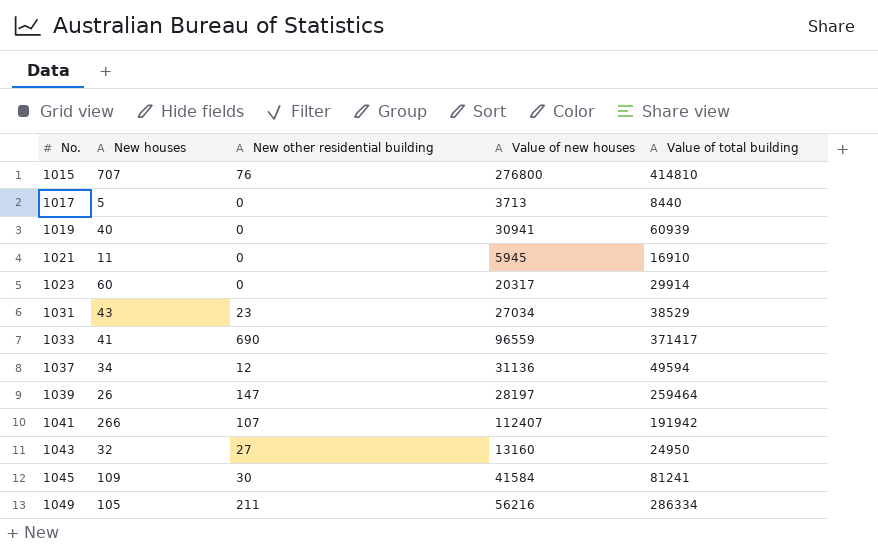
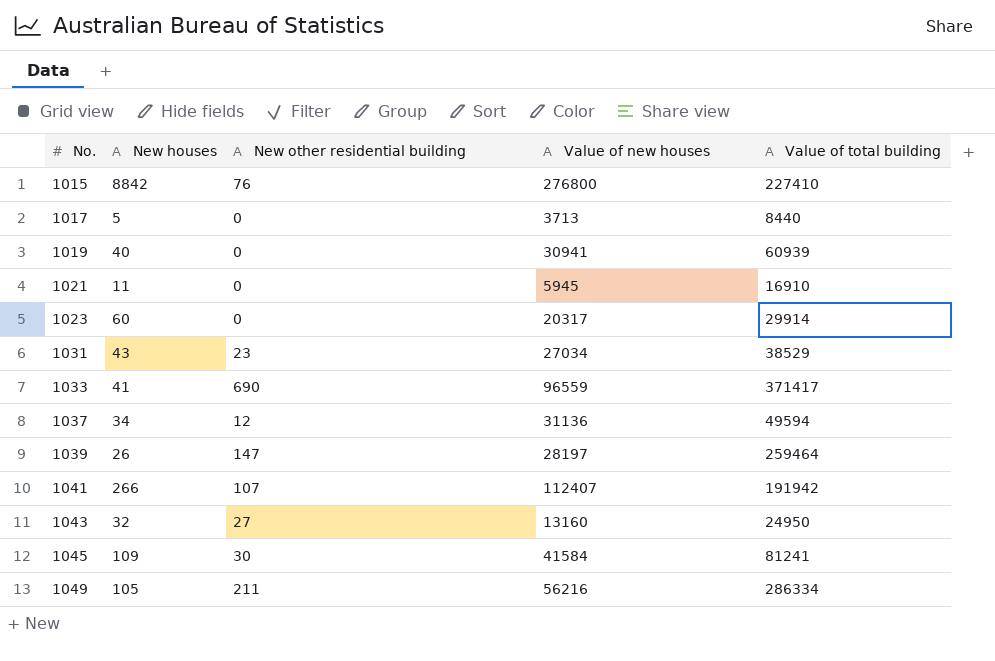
1015 | New houses: 707 -> 8842
1015 | Value of total building: 414810 -> 227410

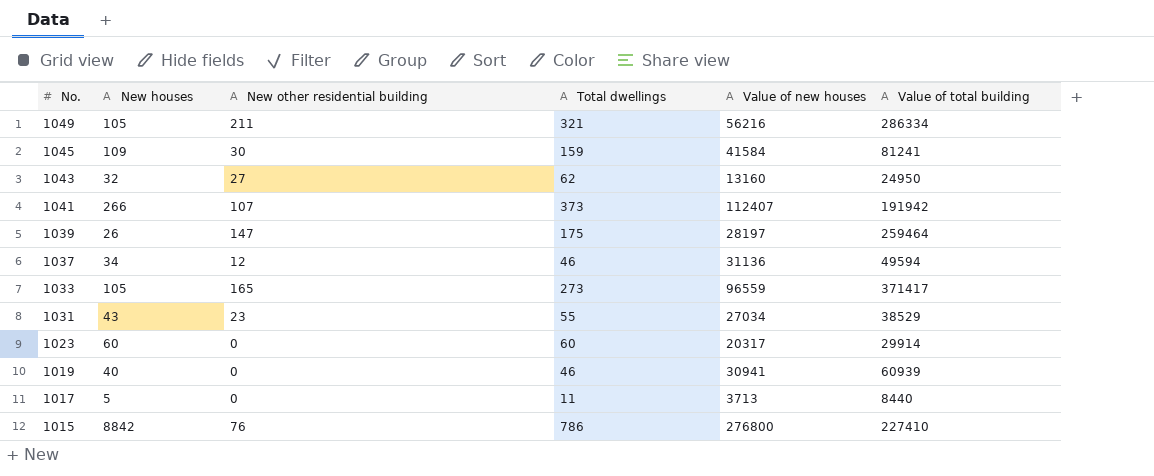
row order: No. ascending -> No. descending
column Total dwellings | position: none -> 4
row 1021: 11 | 0 | 5945 | 16910 -> none
1033 | New houses: 41 -> 105
1033 | New other residential building: 690 -> 165

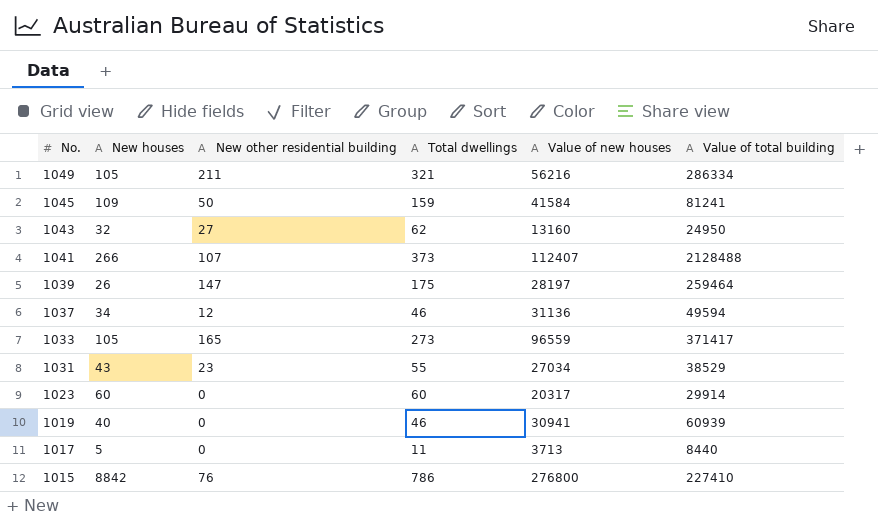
1045 | New other residential building: 30 -> 50
1041 | Value of total building: 191942 -> 2128488

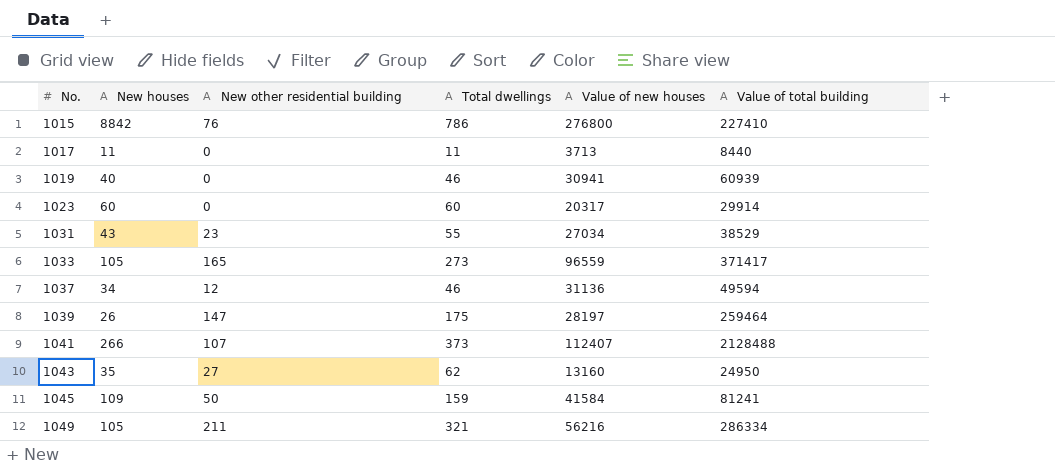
row order: No. descending -> No. ascending
1017 | New houses: 5 -> 11
1043 | New houses: 32 -> 35

